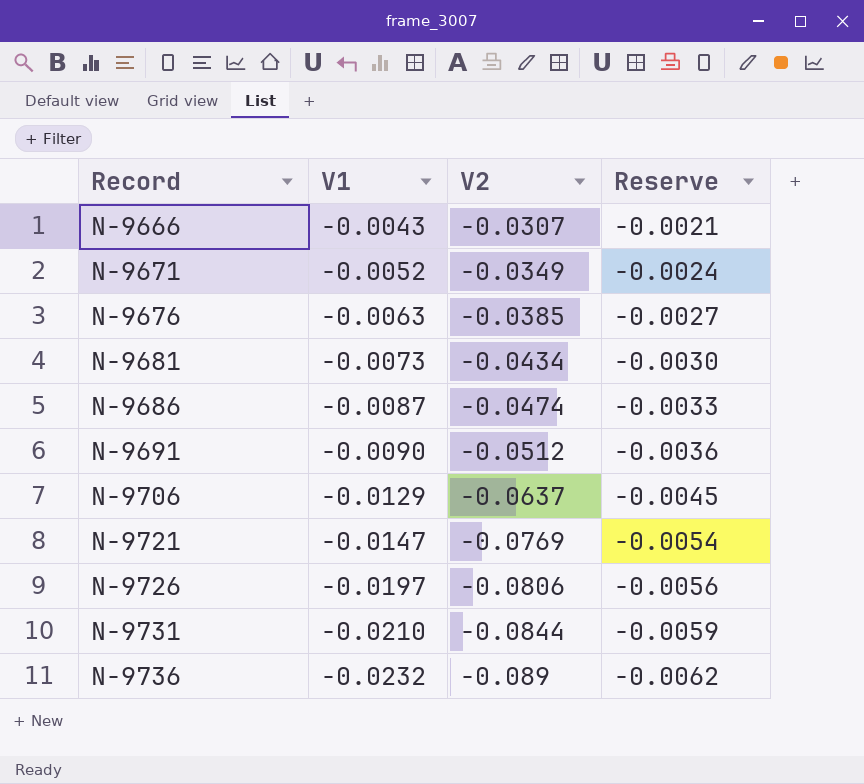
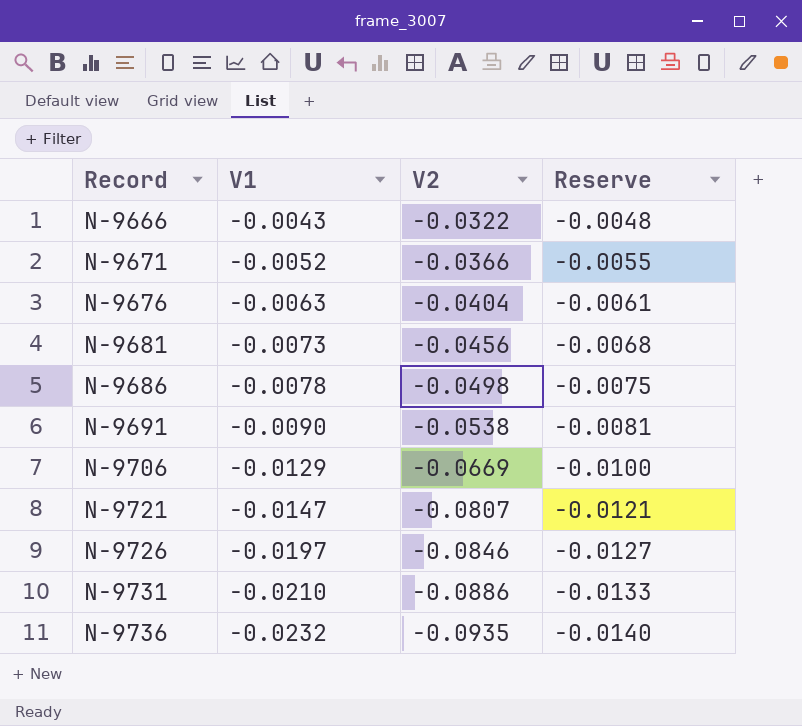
column Reserve | formula: [V2] * 0.07 -> [V2] * 0.15
N-9666 | V2: -0.0307 -> -0.0322
N-9671 | V2: -0.0349 -> -0.0366
N-9676 | V2: -0.0385 -> -0.0404
N-9681 | V2: -0.0434 -> -0.0456
N-9686 | V1: -0.0087 -> -0.0078
N-9686 | V2: -0.0474 -> -0.0498
N-9691 | V2: -0.0512 -> -0.0538
N-9706 | V2: -0.0637 -> -0.0669
N-9721 | V2: -0.0769 -> -0.0807
N-9726 | V2: -0.0806 -> -0.0846
N-9731 | V2: -0.0844 -> -0.0886
N-9736 | V2: -0.089 -> -0.0935

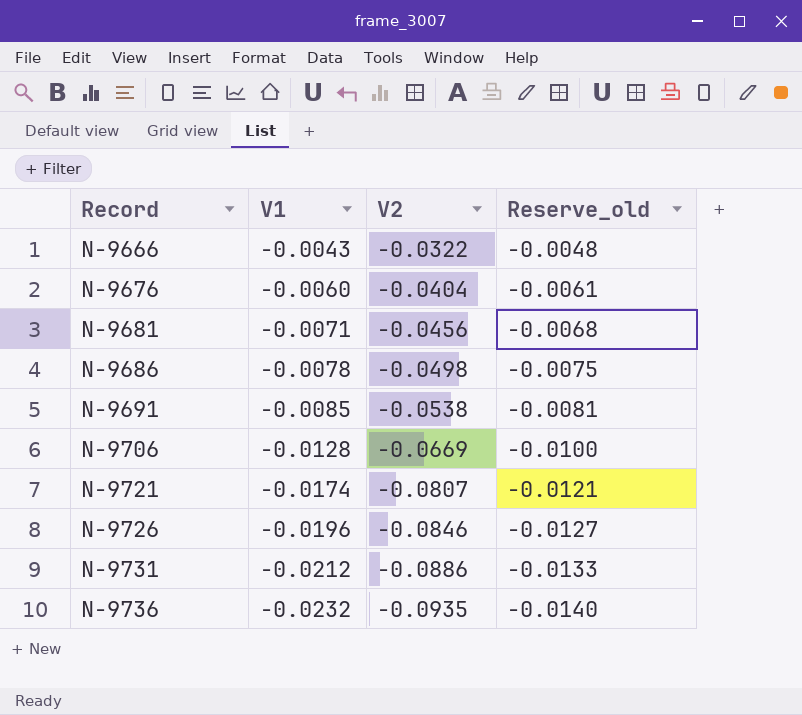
column name: Reserve -> Reserve_old
row N-9671: -0.0052 | -0.0366 | -0.0055 -> none
N-9676 | V1: -0.0063 -> -0.0060
N-9681 | V1: -0.0073 -> -0.0071
N-9691 | V1: -0.0090 -> -0.0085
N-9706 | V1: -0.0129 -> -0.0128
N-9721 | V1: -0.0147 -> -0.0174
N-9726 | V1: -0.0197 -> -0.0196
N-9731 | V1: -0.0210 -> -0.0212

